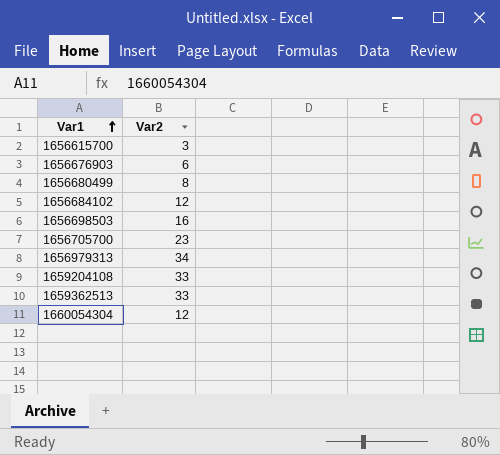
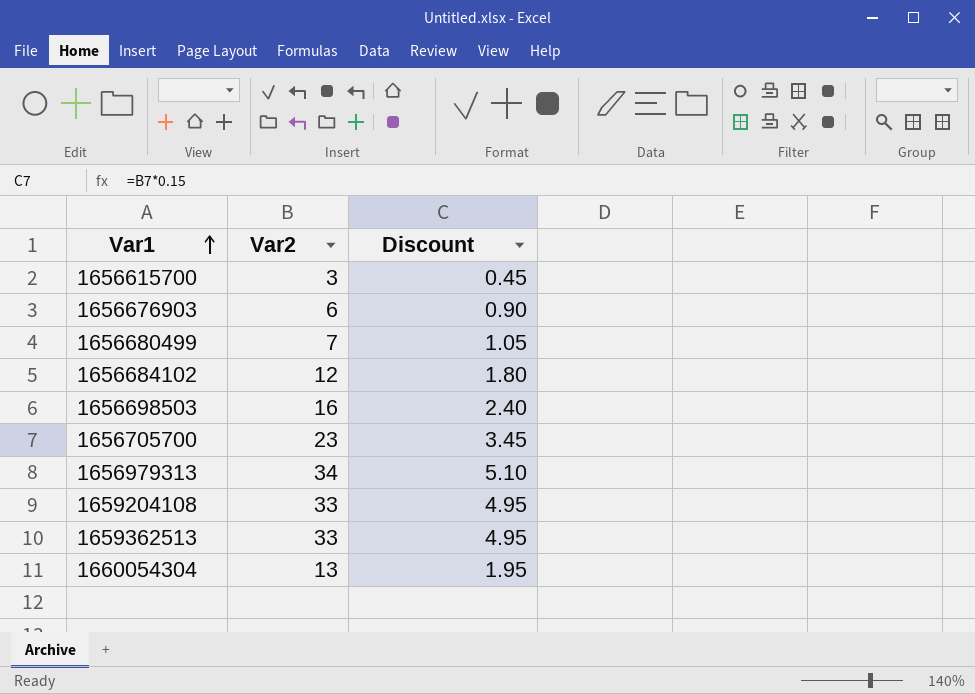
column Discount | formula: none -> [Var2] * 0.15
1656680499 | Var2: 8 -> 7
1660054304 | Var2: 12 -> 13

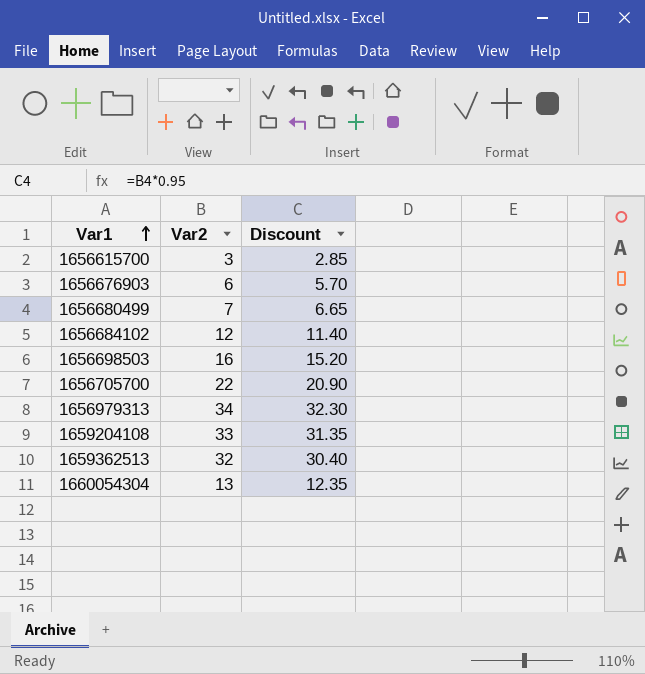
column Discount | formula: [Var2] * 0.15 -> [Var2] * 0.95
1656705700 | Var2: 23 -> 22
1659362513 | Var2: 33 -> 32

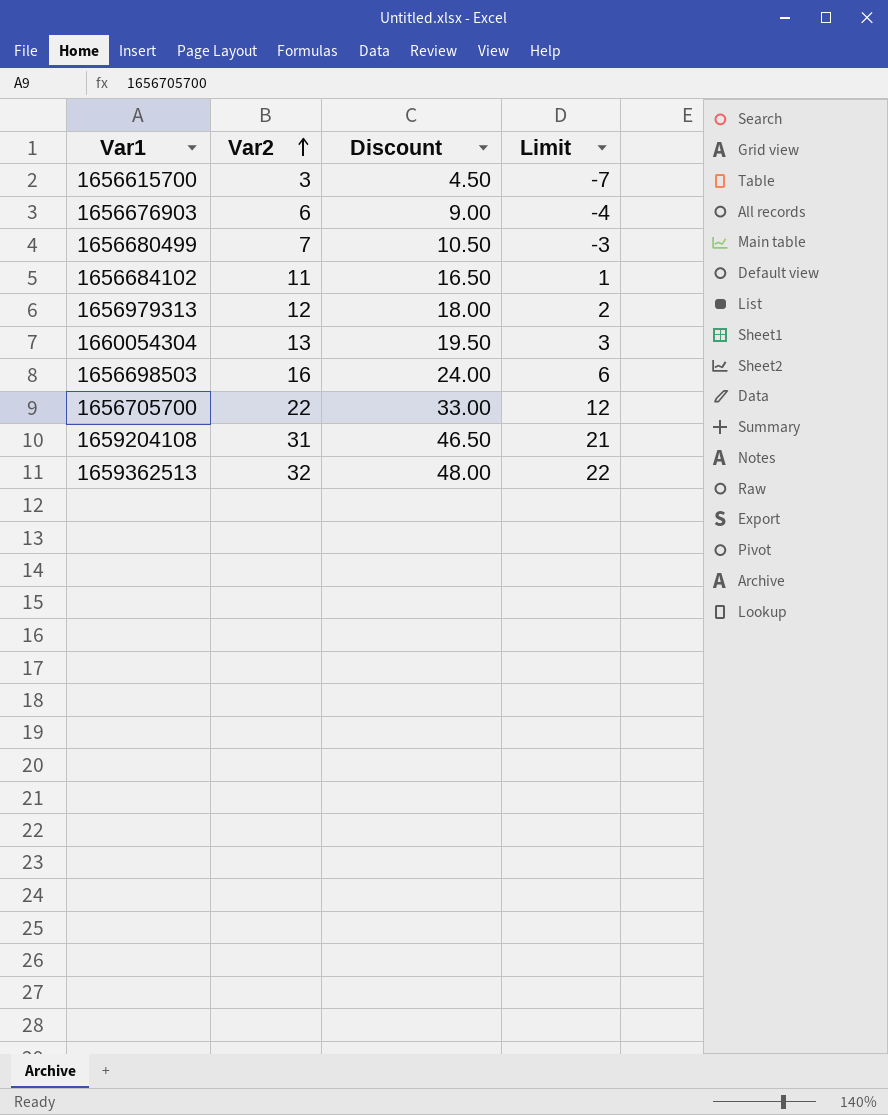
row order: Var1 ascending -> Var2 ascending
column Discount | formula: [Var2] * 0.95 -> [Var2] * 1.5
column Limit | formula: none -> [Var2] - 10
1656684102 | Var2: 12 -> 11
1656979313 | Var2: 34 -> 12
1659204108 | Var2: 33 -> 31

